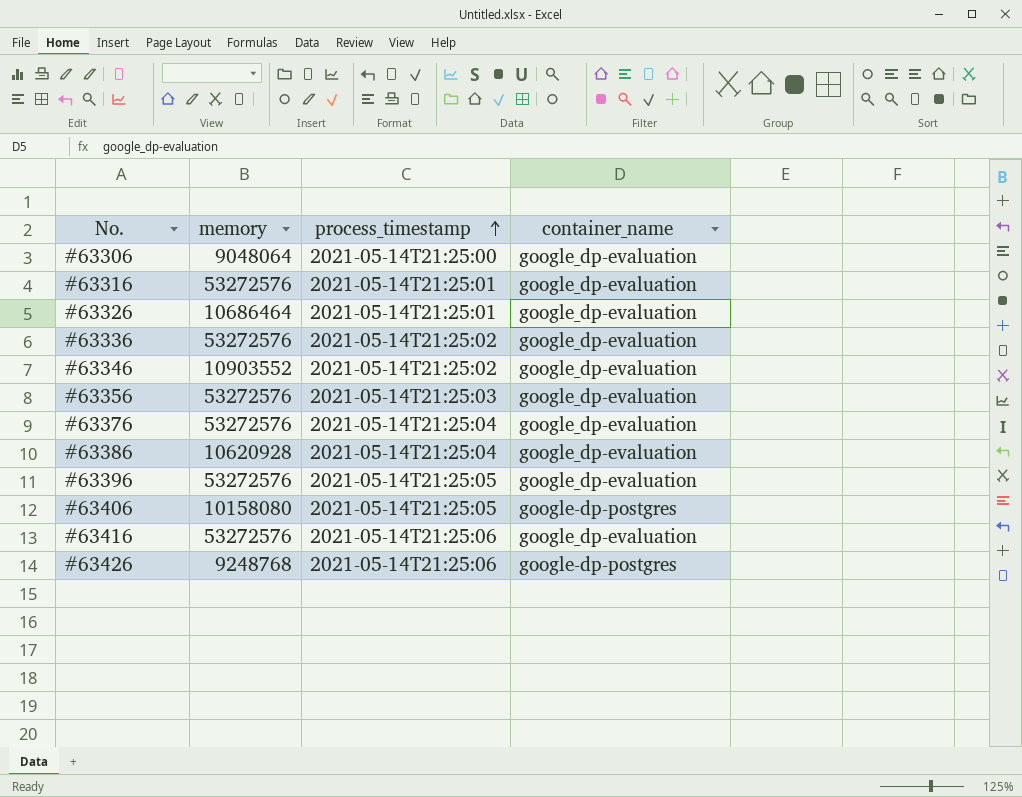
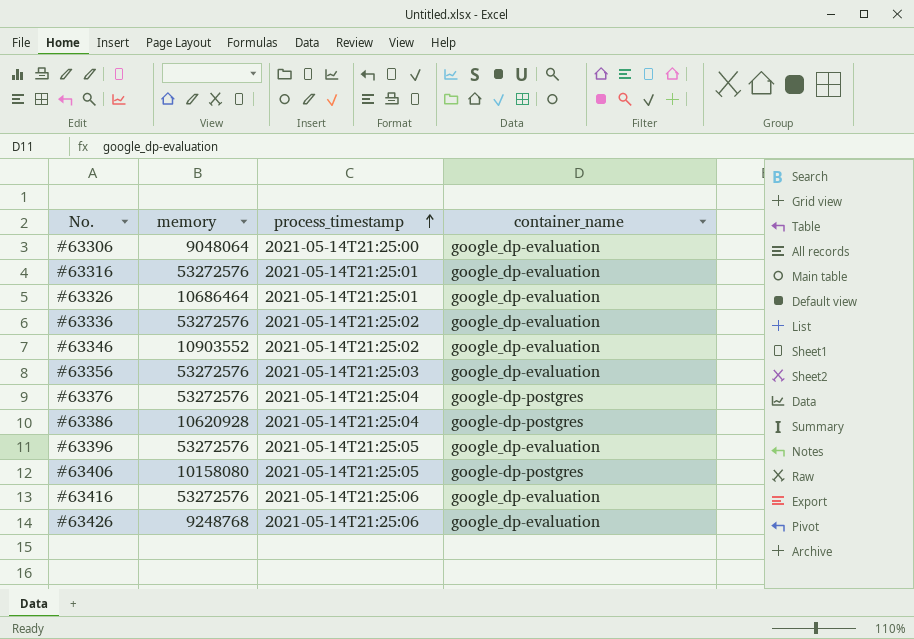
#63376 | container_name: google_dp-evaluation -> google-dp-postgres
#63386 | container_name: google_dp-evaluation -> google-dp-postgres
#63426 | container_name: google-dp-postgres -> google_dp-evaluation

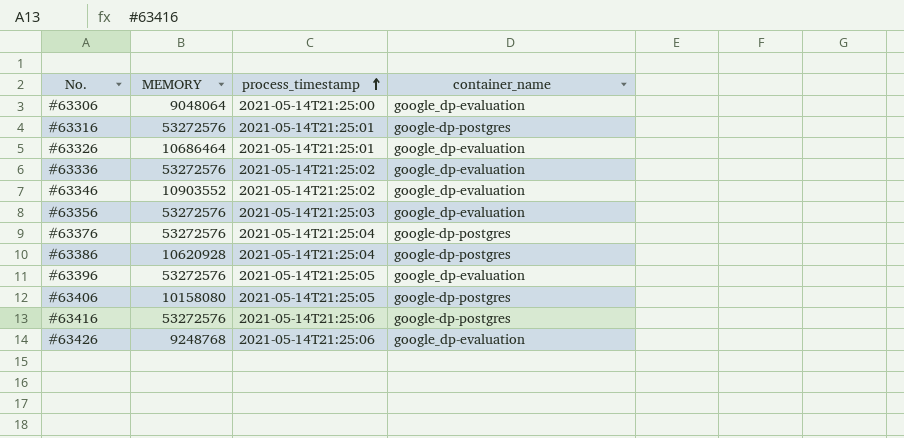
column name: memory -> MEMORY
#63316 | container_name: google_dp-evaluation -> google-dp-postgres
#63416 | container_name: google_dp-evaluation -> google-dp-postgres

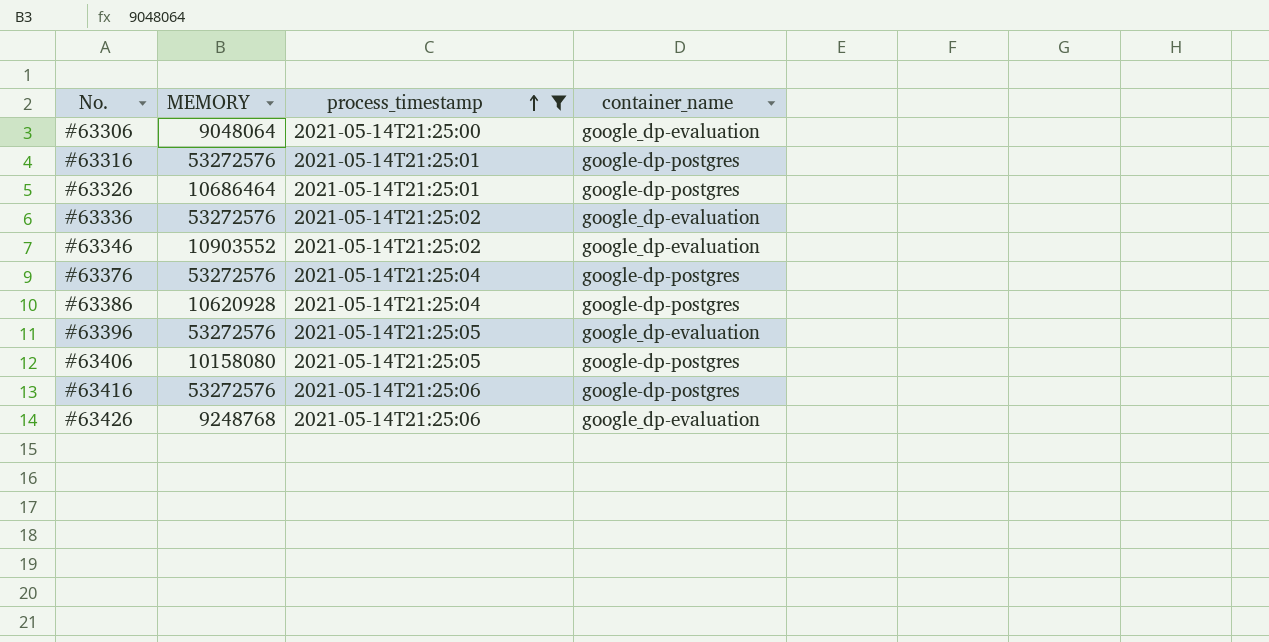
filter: none -> process_timestamp != 2021-05-14T21:25:03
#63326 | container_name: google_dp-evaluation -> google-dp-postgres

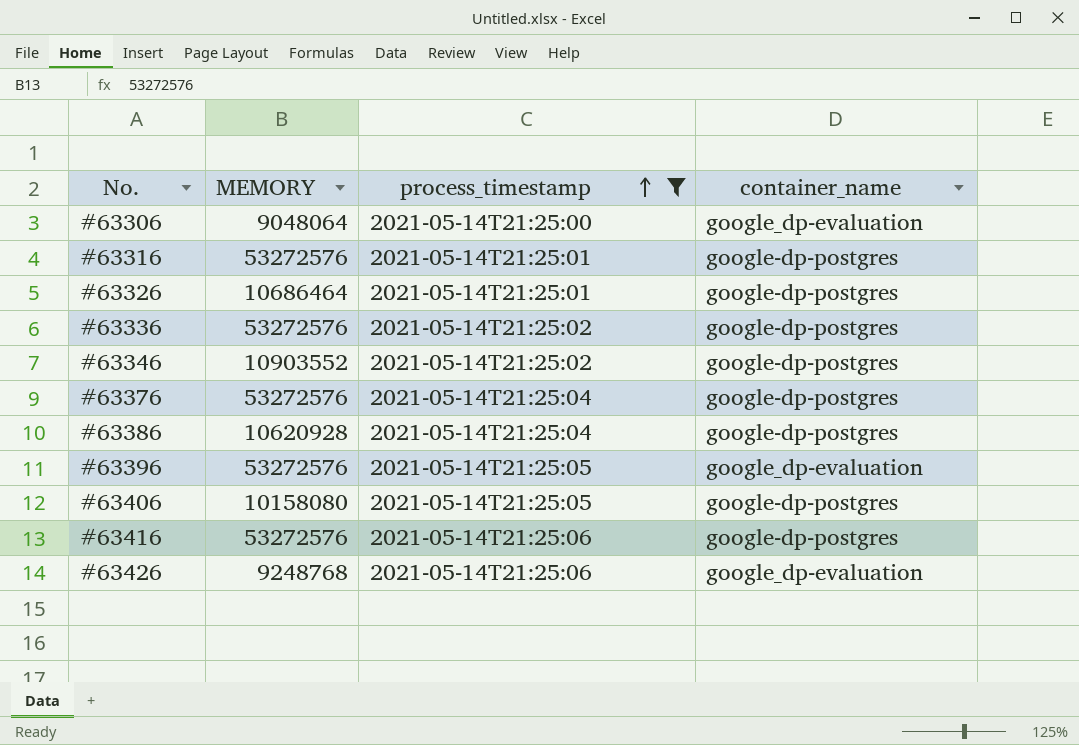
#63336 | container_name: google_dp-evaluation -> google-dp-postgres
#63346 | container_name: google_dp-evaluation -> google-dp-postgres

